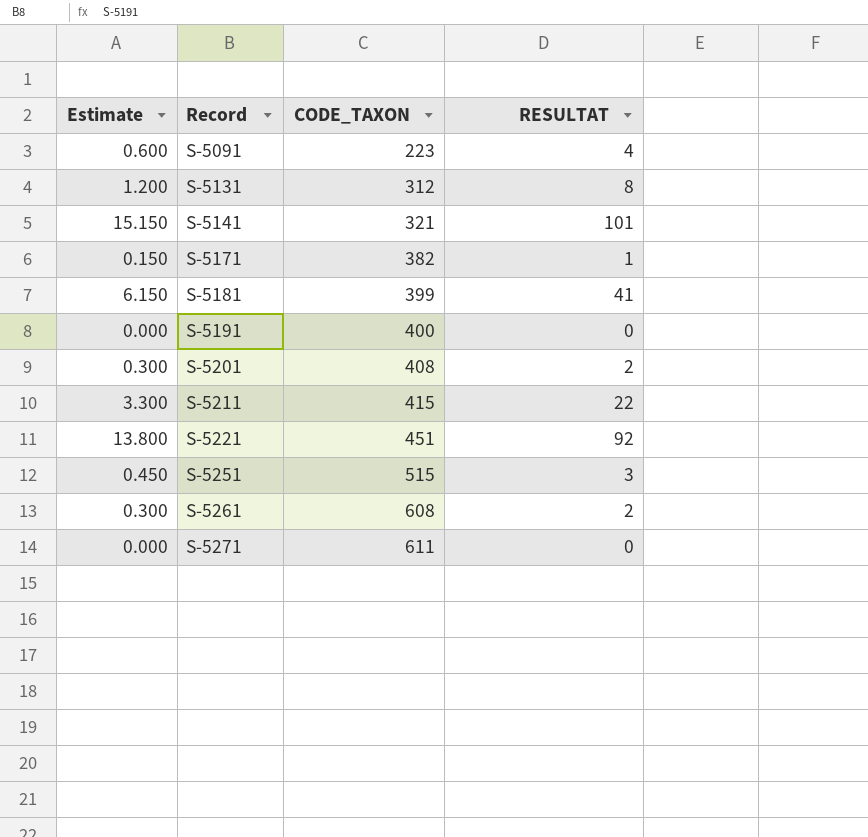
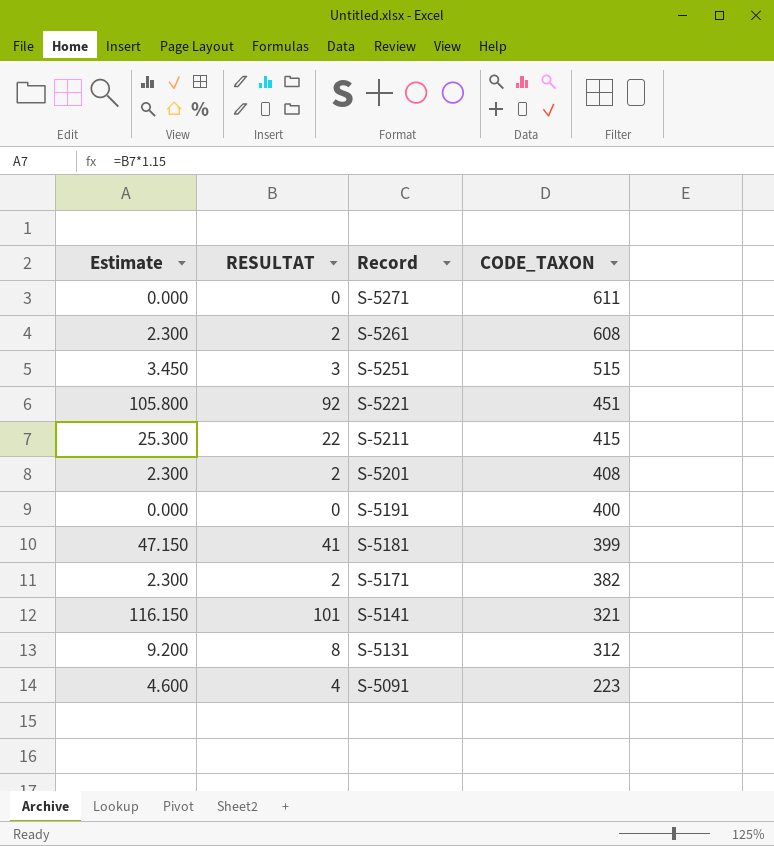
row order: Record ascending -> Record descending
column Estimate | formula: [RESULTAT] * 0.15 -> [RESULTAT] * 1.15
column RESULTAT | position: 4 -> 2
S-5171 | RESULTAT: 1 -> 2

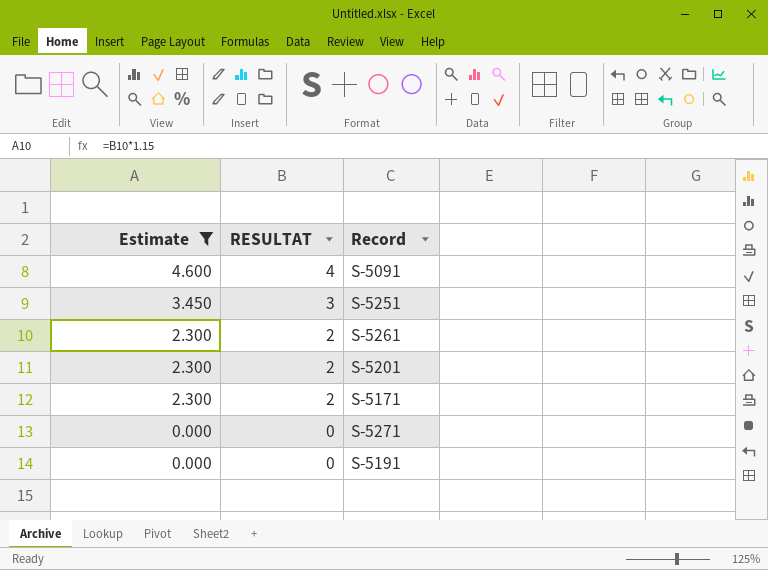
filter: none -> Estimate <= 4.600
row order: Record descending -> Estimate descending
column CODE_TAXON | position: 4 -> none

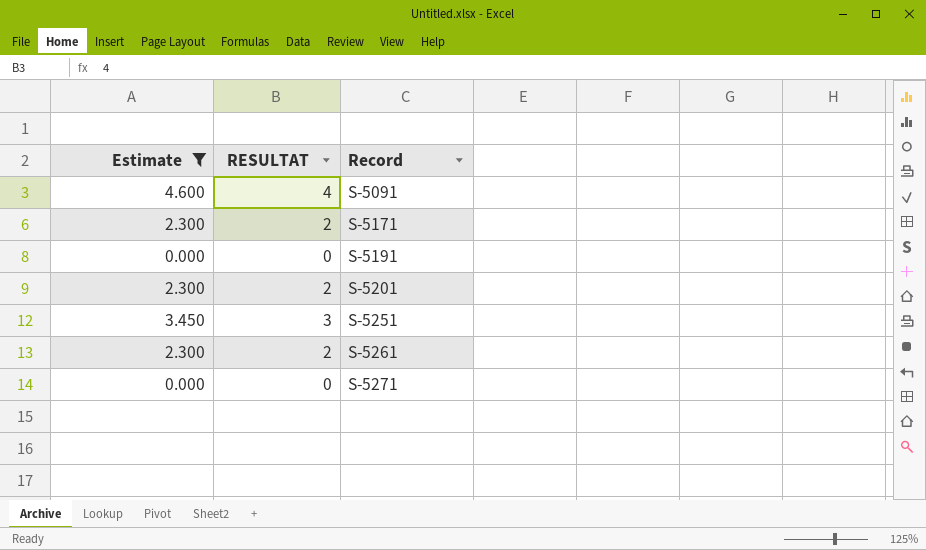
row order: Estimate descending -> Record ascending

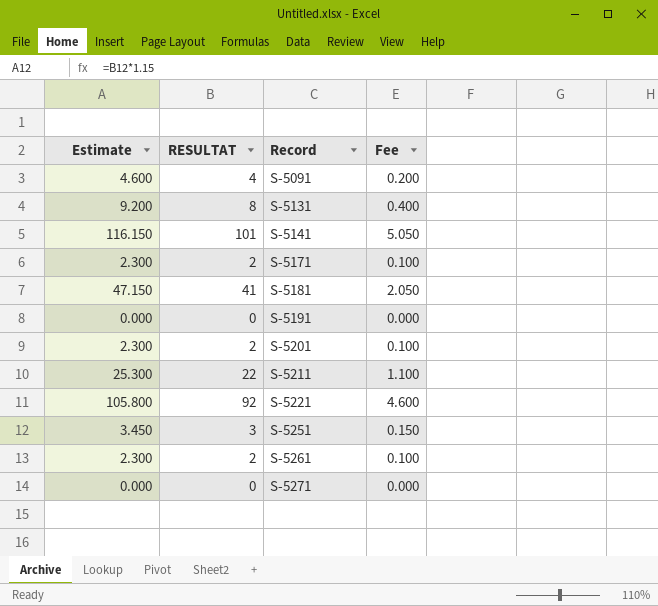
filter: Estimate <= 4.600 -> none
column Fee | formula: none -> [RESULTAT] * 0.05

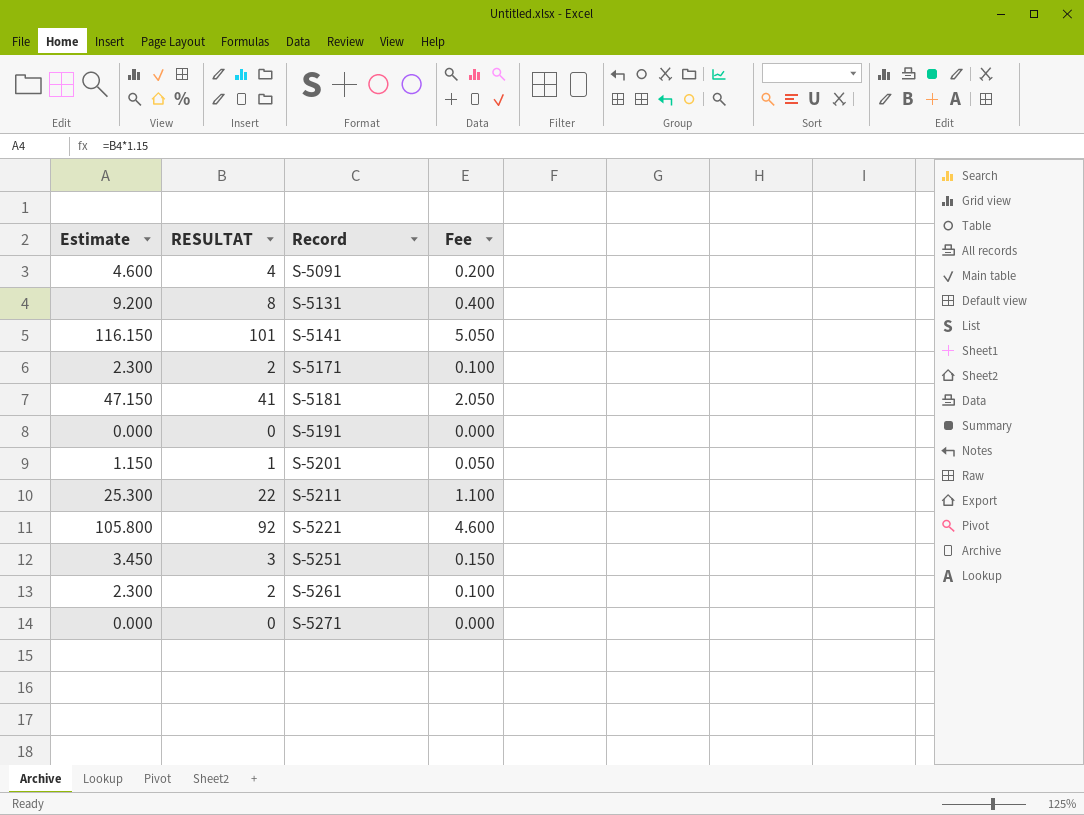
S-5201 | Estimate: 2.300 -> 1.150
S-5201 | RESULTAT: 2 -> 1
S-5201 | Fee: 0.100 -> 0.050

